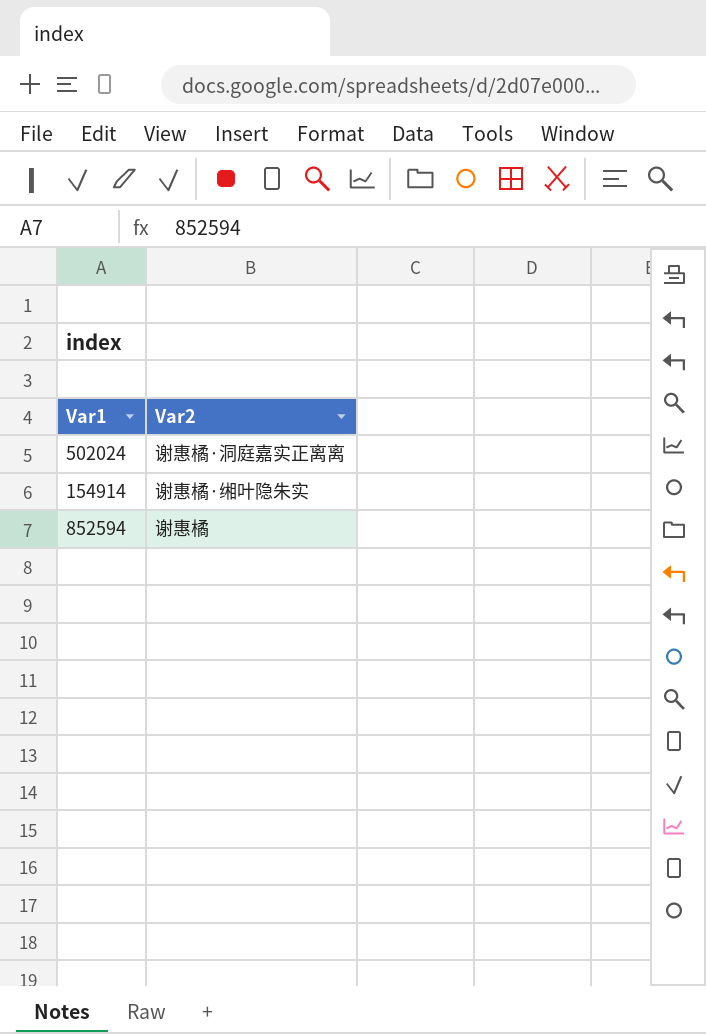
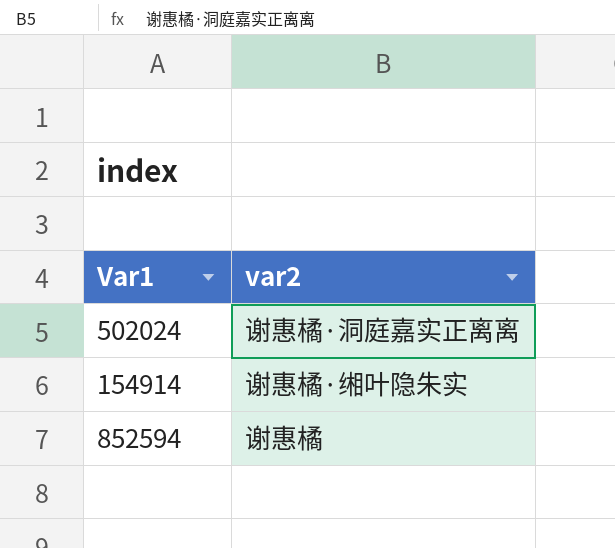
column name: Var2 -> var2

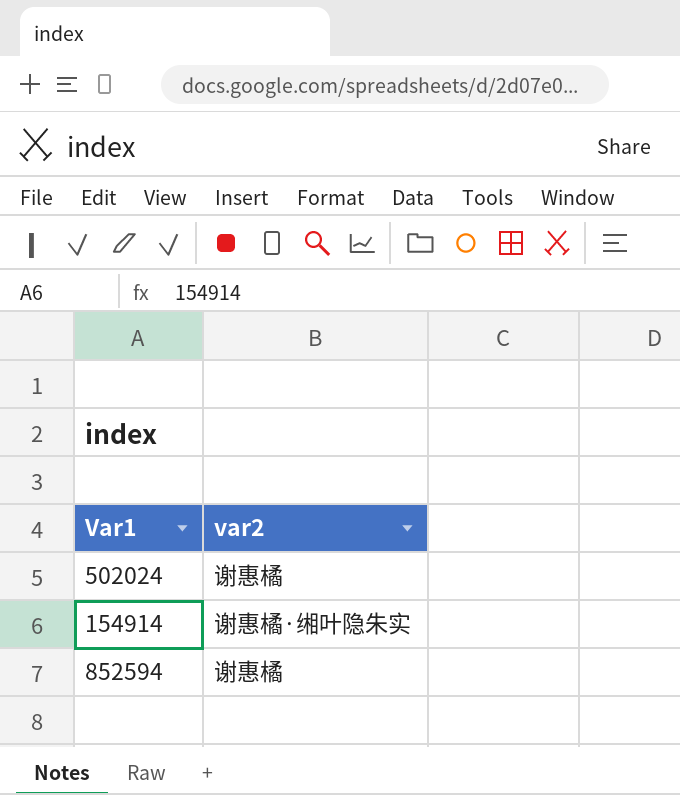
502024 | var2: 谢惠橘·洞庭嘉实正离离 -> 谢惠橘

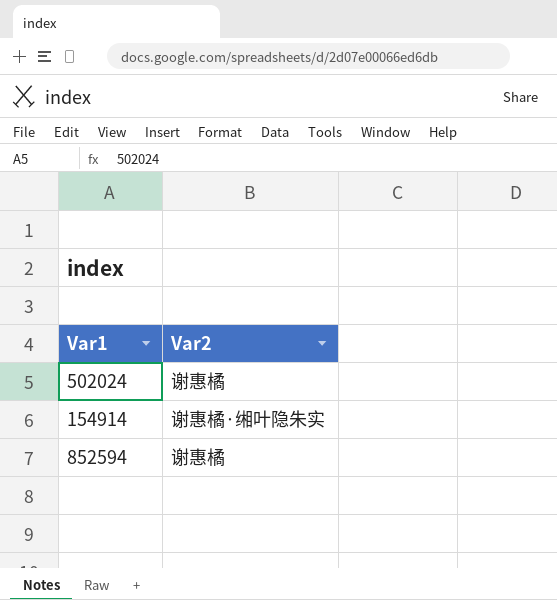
column name: var2 -> Var2

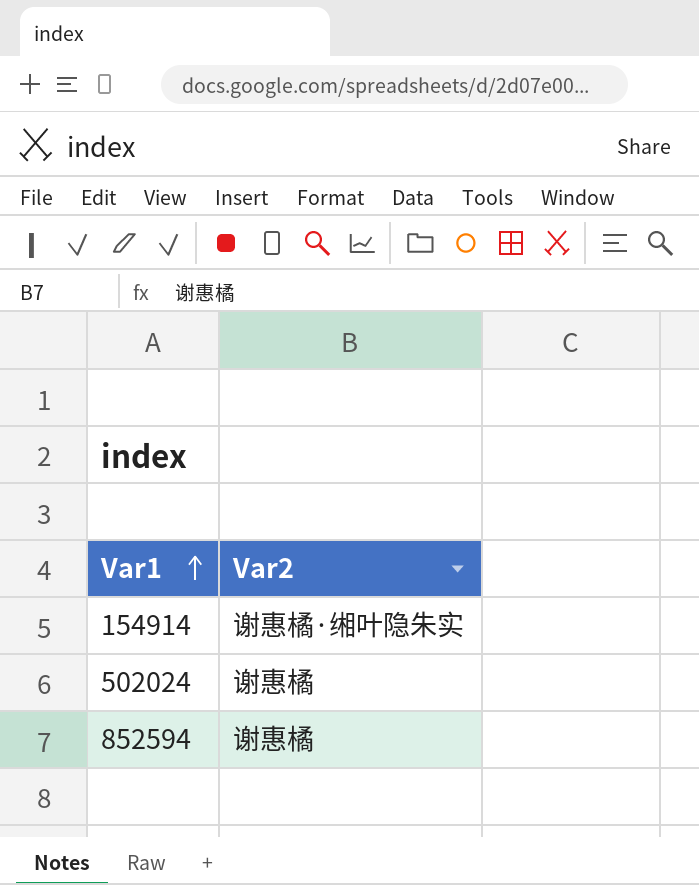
row order: none -> Var1 ascending

